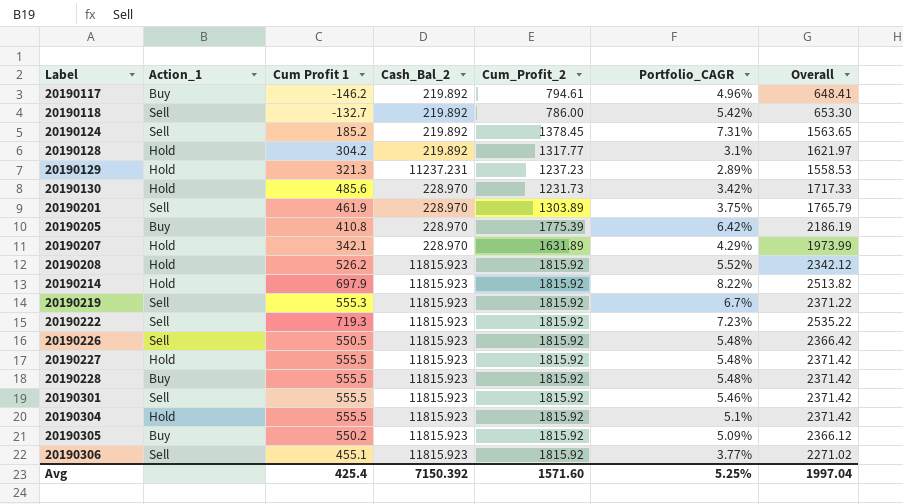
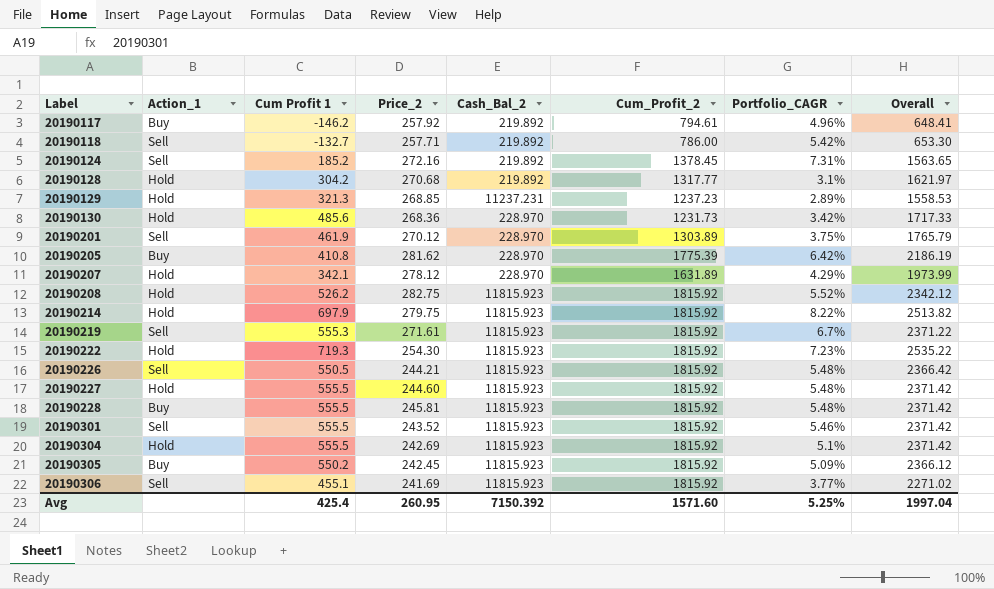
column Price_2 | position: none -> 4
20190222 | Action_1: Sell -> Hold

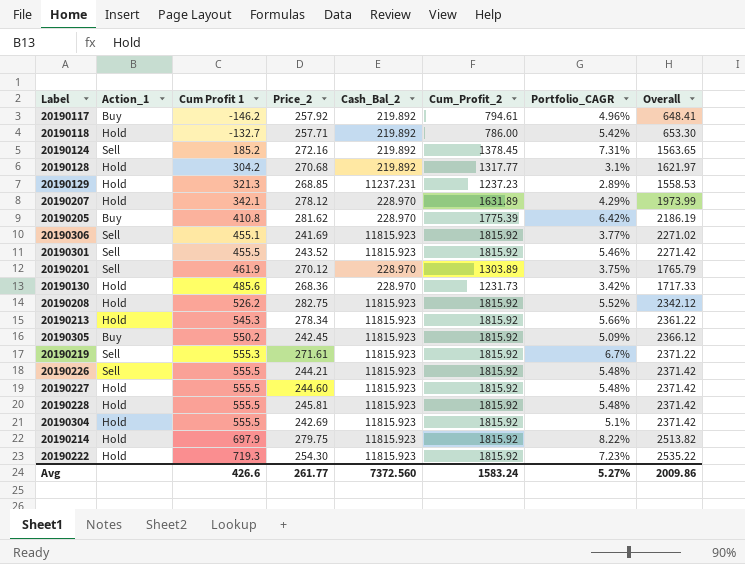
row order: Label ascending -> Cum Profit 1 ascending
20190118 | Action_1: Sell -> Hold
20190301 | Cum Profit 1: 555.5 -> 455.5
20190301 | Overall: 2371.42 -> 2271.42
row 20190213: none -> Hold | 545.3 | 278.34 | 11815.923 | 1815.92 | 5.66% | 2361.22
20190226 | Cum Profit 1: 550.5 -> 555.5
20190226 | Overall: 2366.42 -> 2371.42
20190228 | Action_1: Buy -> Hold
Avg | Cum Profit 1: 425.4 -> 426.6
Avg | Price_2: 260.95 -> 261.77
Avg | Cash_Bal_2: 7150.392 -> 7372.560
Avg | Cum_Profit_2: 1571.60 -> 1583.24
Avg | Portfolio_CAGR: 5.25% -> 5.27%
Avg | Overall: 1997.04 -> 2009.86

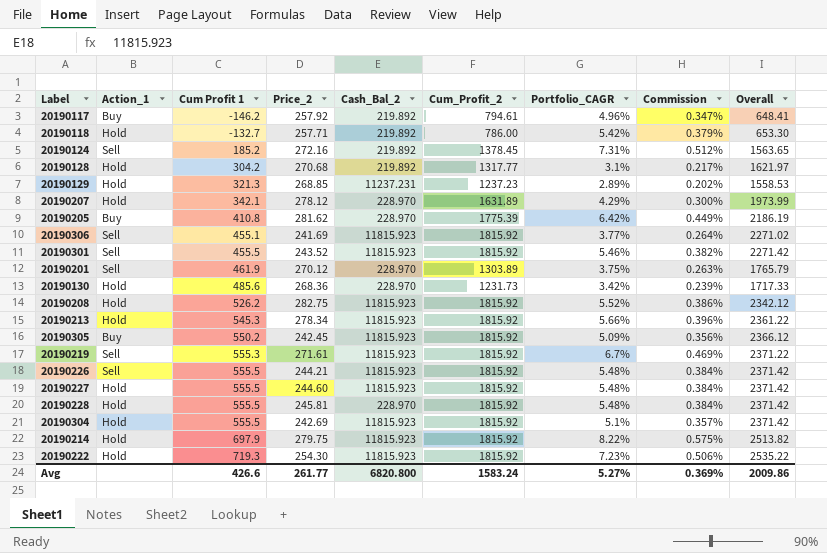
column Commission | formula: none -> [Portfolio_CAGR] * 0.07
20190228 | Cash_Bal_2: 11815.923 -> 228.970
Avg | Cash_Bal_2: 7372.560 -> 6820.800

